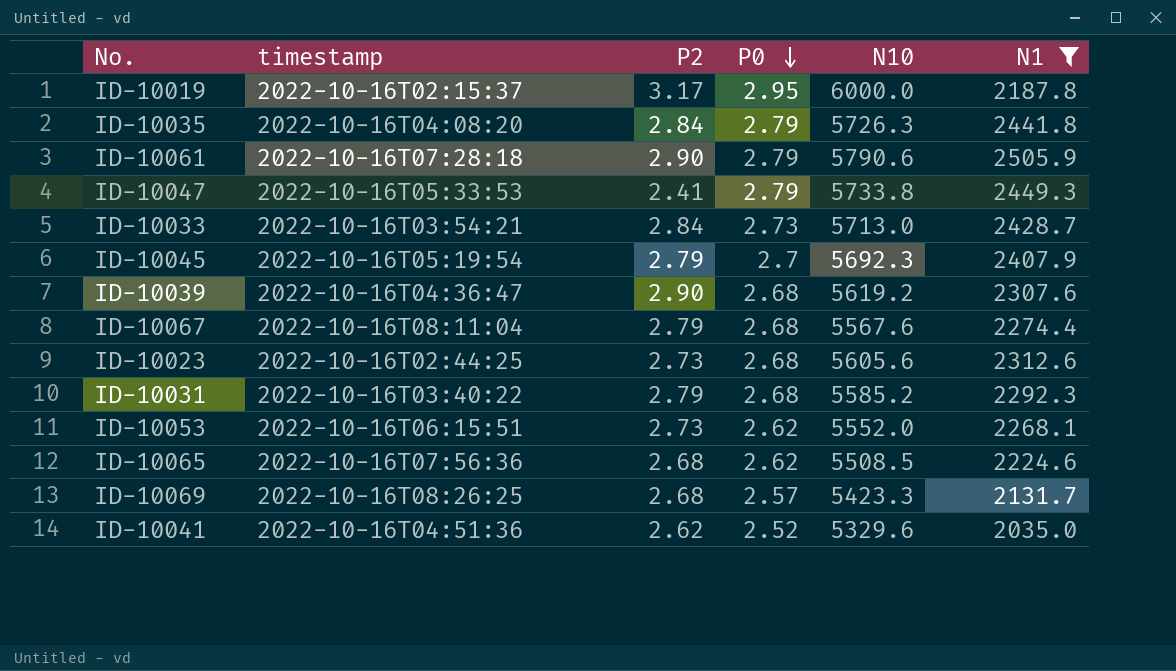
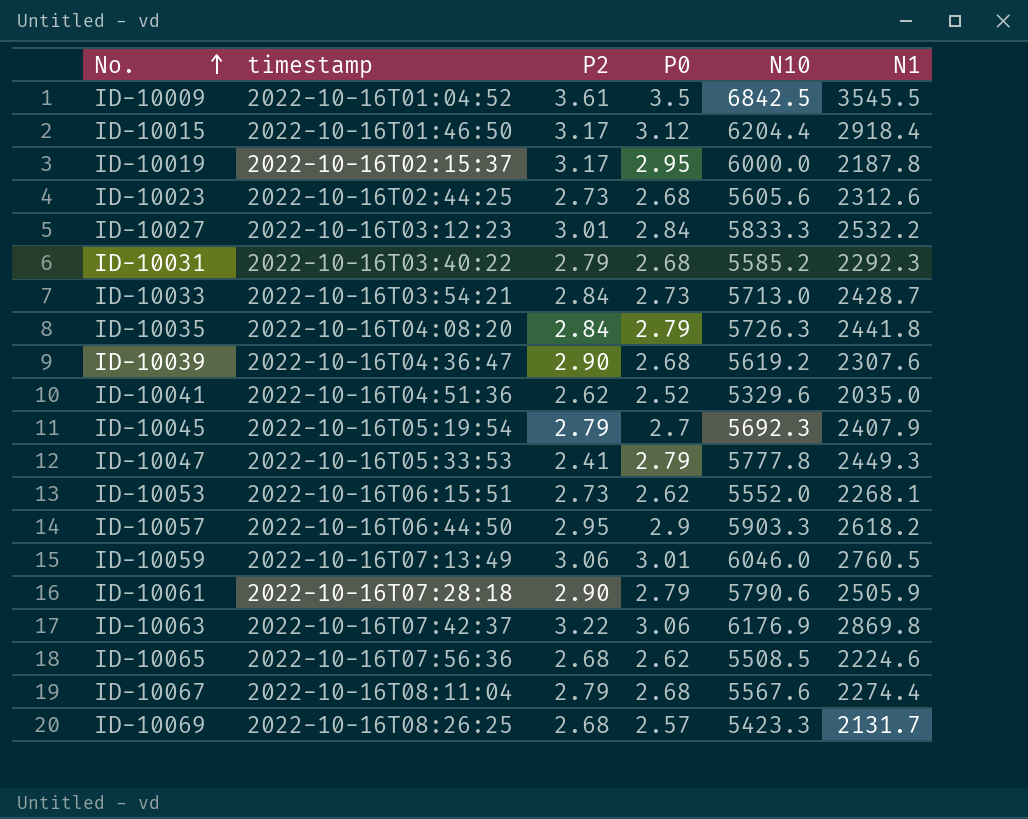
filter: N1 <= 2505.9 -> none
row order: P0 descending -> No. ascending
ID-10047 | N10: 5733.8 -> 5777.8

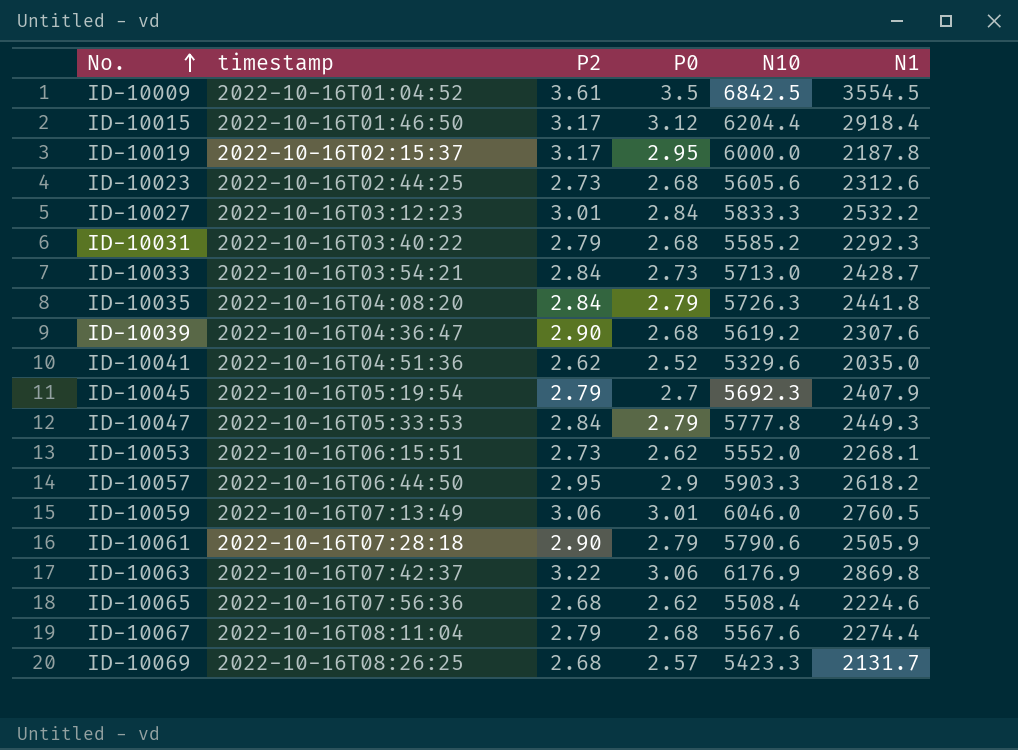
ID-10009 | N1: 3545.5 -> 3554.5
ID-10047 | P2: 2.41 -> 2.84
ID-10065 | N10: 5508.5 -> 5508.4

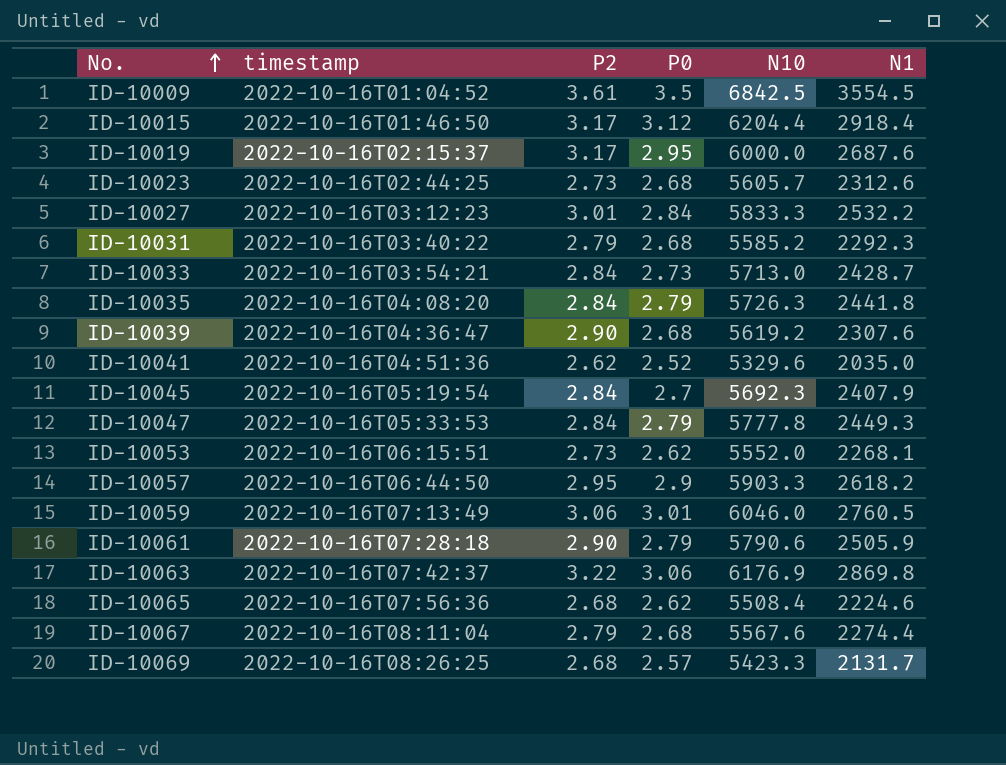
ID-10019 | N1: 2187.8 -> 2687.6
ID-10023 | N10: 5605.6 -> 5605.7
ID-10045 | P2: 2.79 -> 2.84

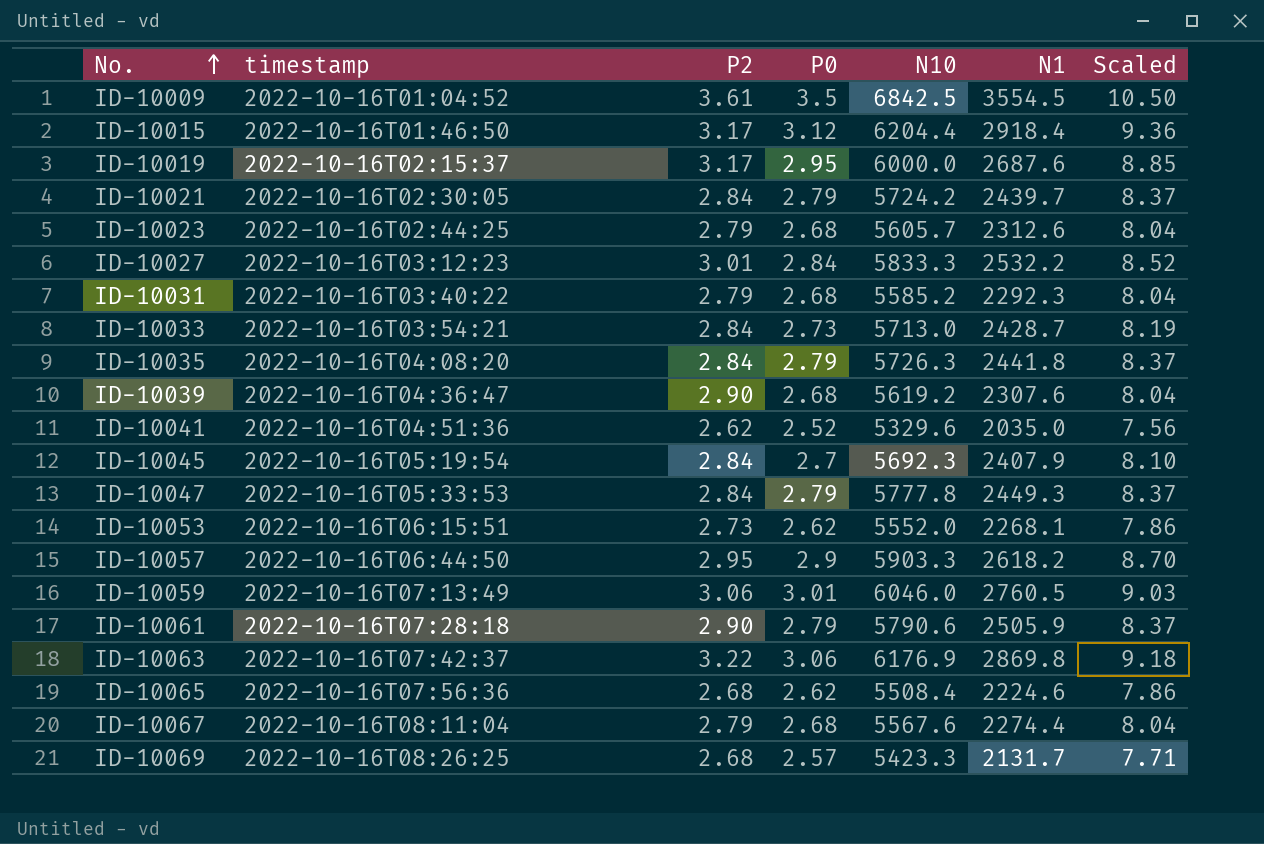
column Scaled | formula: none -> [P0] * 3
row ID-10021: none -> 2022-10-16T02:30:05 | 2.84 | 2.79 | 5724.2 | 2439.7 | 8.37
ID-10023 | P2: 2.73 -> 2.79

